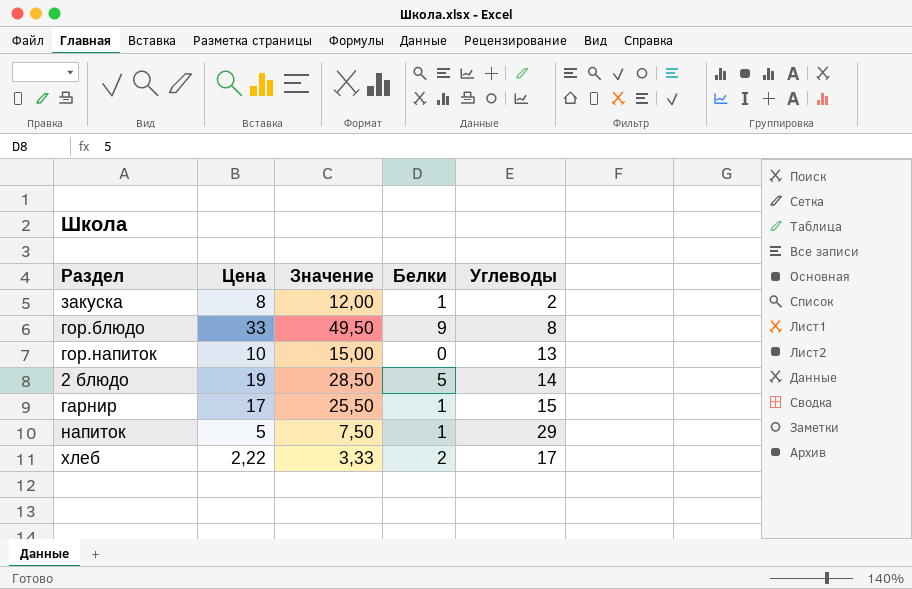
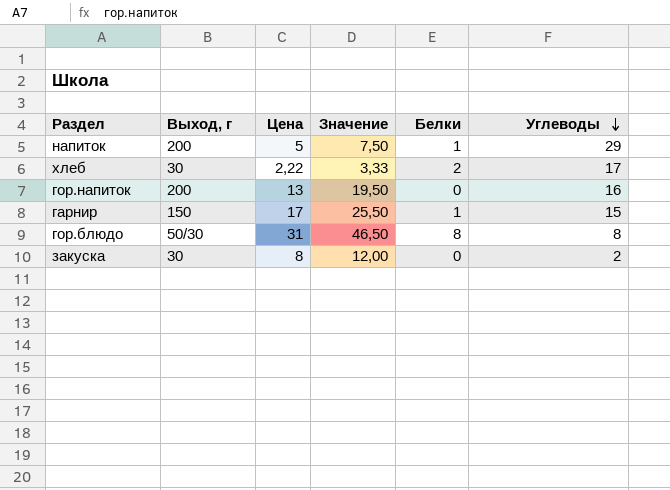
row order: none -> Углеводы descending
column Выход, г | position: none -> 2
row 2 блюдо: 19 | 28,50 | 5 | 14 -> none
гор.напиток | Цена: 10 -> 13
гор.напиток | Значение: 15,00 -> 19,50
гор.напиток | Углеводы: 13 -> 16
гор.блюдо | Цена: 33 -> 31
гор.блюдо | Значение: 49,50 -> 46,50
гор.блюдо | Белки: 9 -> 8
закуска | Белки: 1 -> 0

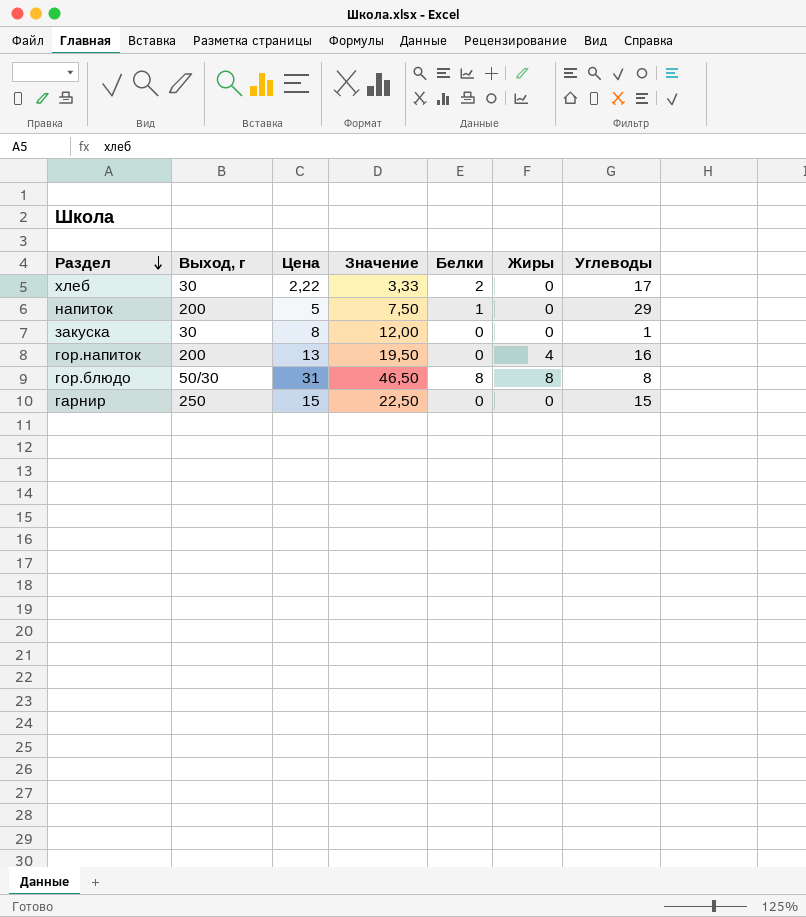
row order: Углеводы descending -> Раздел descending
column Жиры | position: none -> 6
закуска | Углеводы: 2 -> 1
гарнир | Выход, г: 150 -> 250
гарнир | Цена: 17 -> 15
гарнир | Значение: 25,50 -> 22,50
гарнир | Белки: 1 -> 0

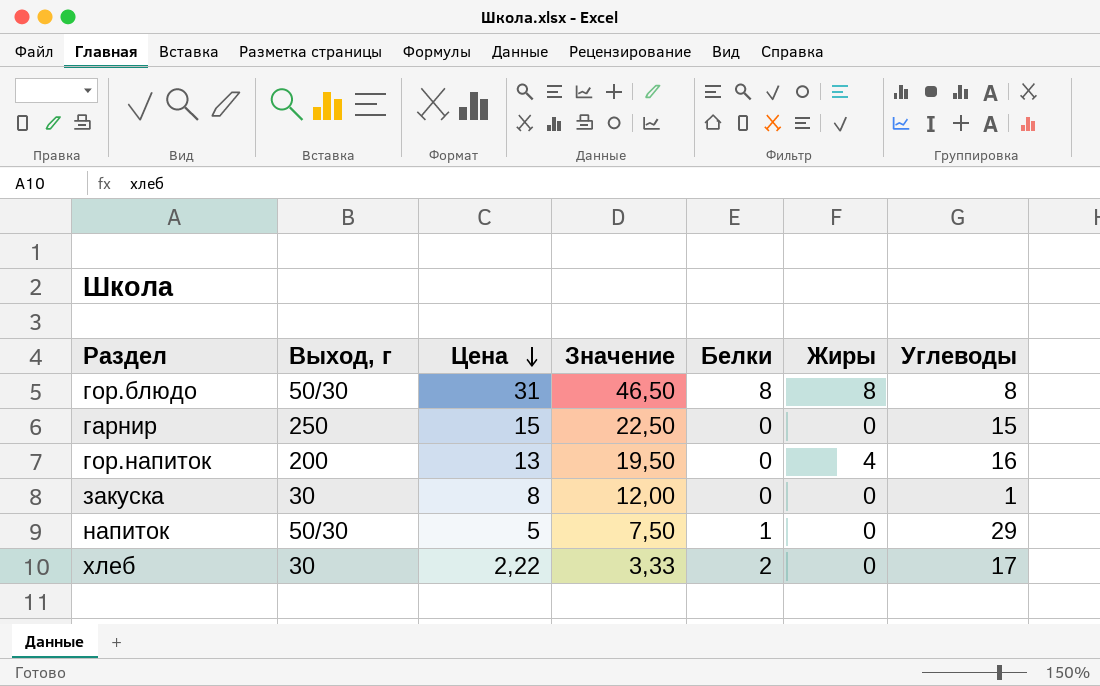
row order: Раздел descending -> Цена descending
напиток | Выход, г: 200 -> 50/30

